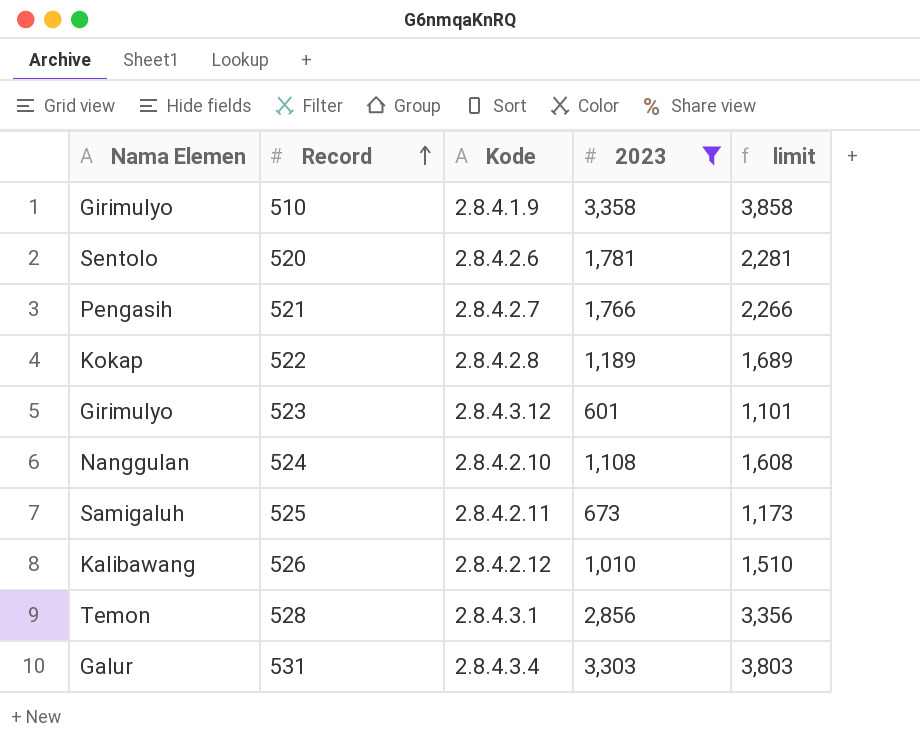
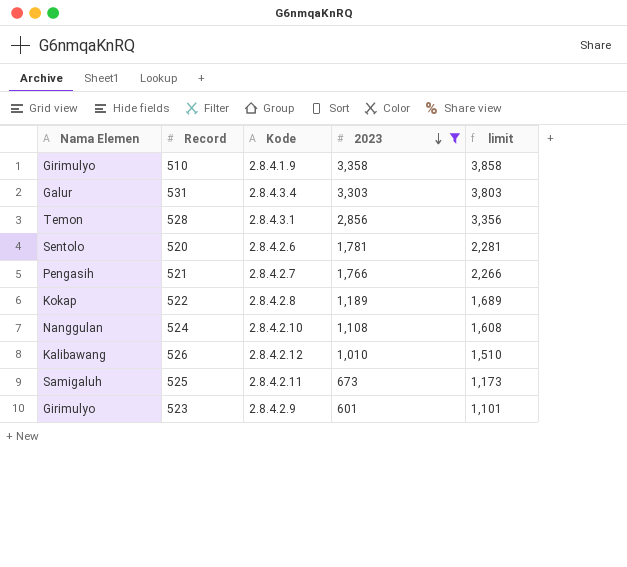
row order: Record ascending -> 2023 descending
523 | Kode: 2.8.4.3.12 -> 2.8.4.2.9

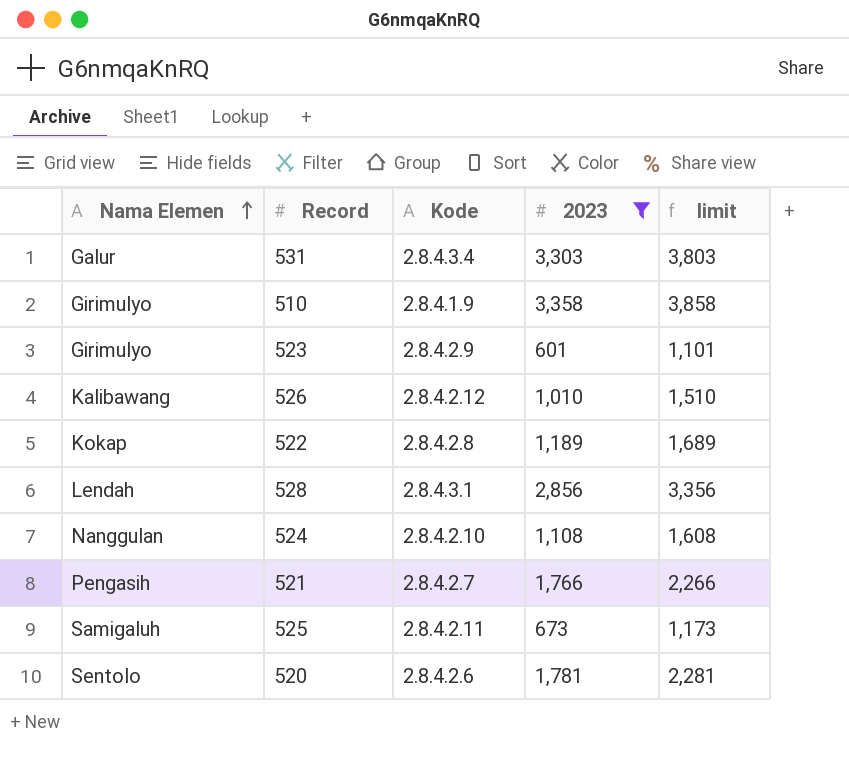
row order: 2023 descending -> Nama Elemen ascending
528 | Nama Elemen: Temon -> Lendah

